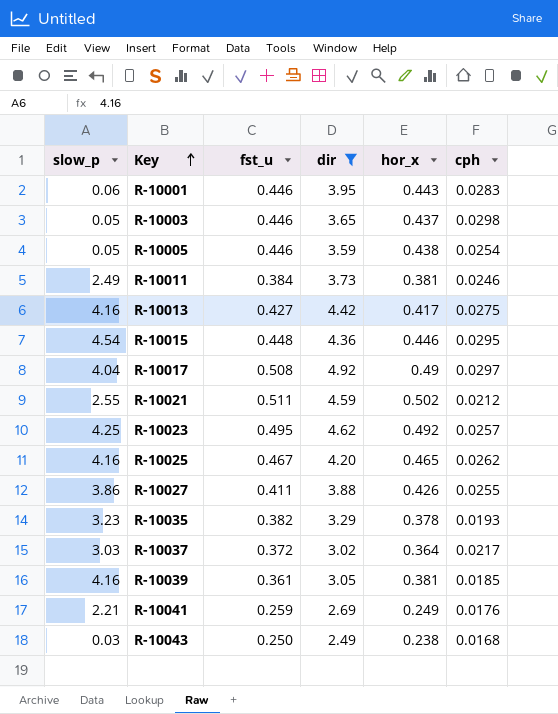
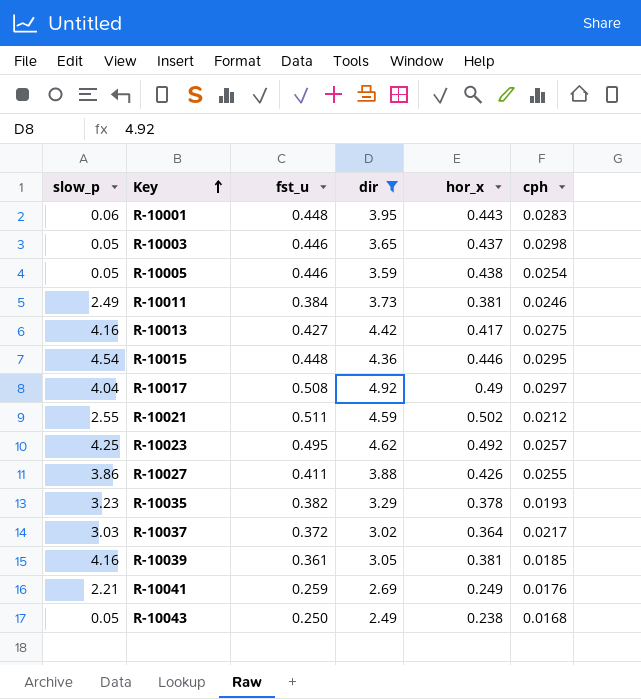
row R-10025: 4.16 | 0.467 | 4.20 | 0.465 | 0.0262 -> none
R-10001 | fst_u: 0.446 -> 0.448
R-10043 | slow_p: 0.03 -> 0.05

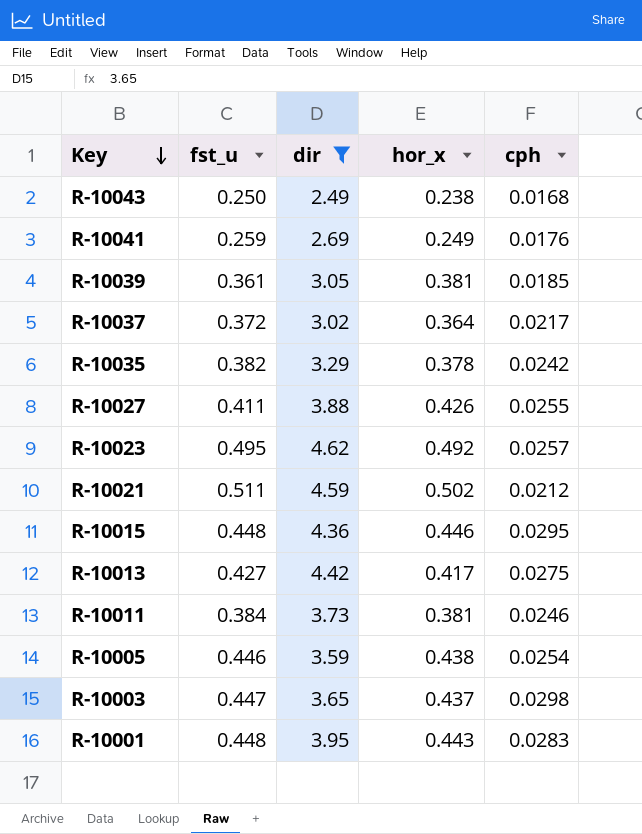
row order: Key ascending -> Key descending
column slow_p | position: 1 -> none
row R-10017: 4.04 | 0.508 | 4.92 | 0.49 | 0.0297 -> none
R-10035 | cph: 0.0193 -> 0.0242
R-10003 | fst_u: 0.446 -> 0.447

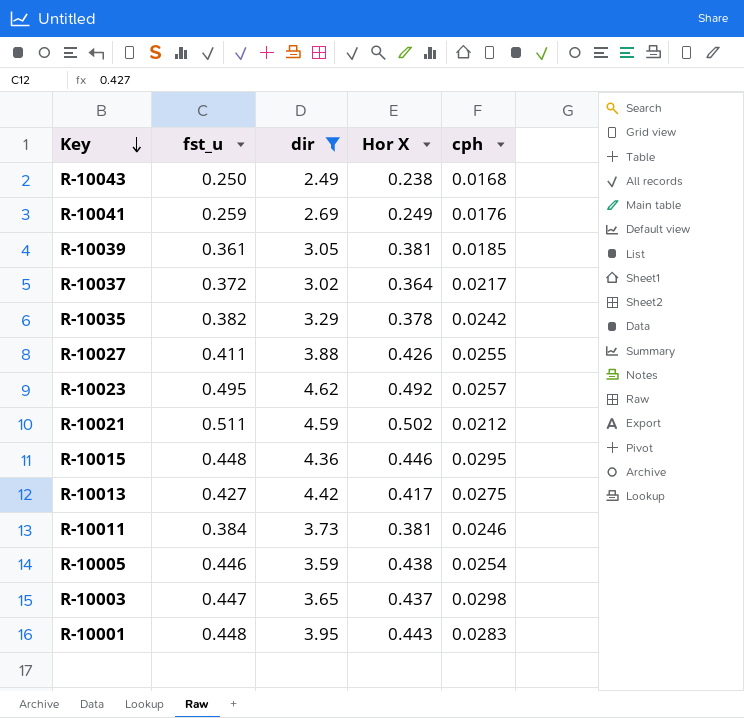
column name: hor_x -> Hor X

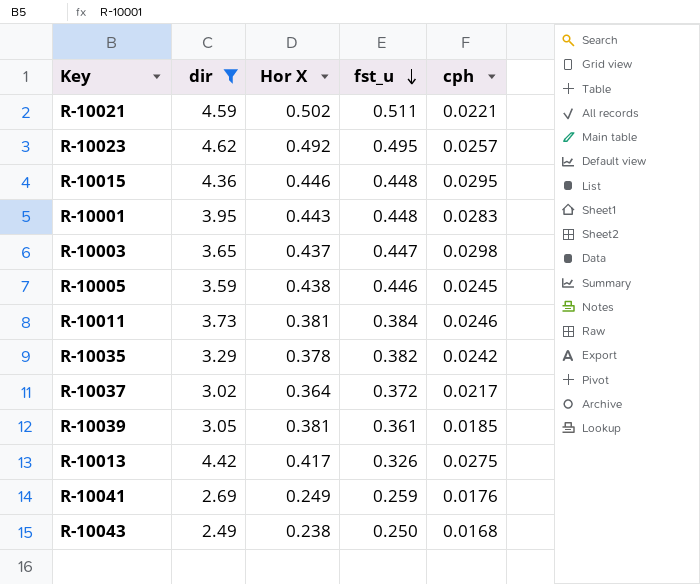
row order: Key descending -> fst_u descending
column fst_u | position: 2 -> 4
row R-10027: 0.411 | 3.88 | 0.426 | 0.0255 -> none
R-10021 | cph: 0.0212 -> 0.0221
R-10005 | cph: 0.0254 -> 0.0245
R-10013 | fst_u: 0.427 -> 0.326

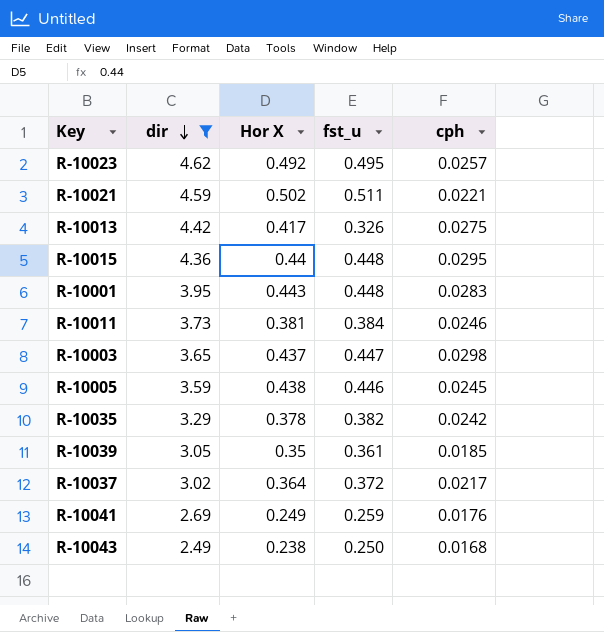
row order: fst_u descending -> dir descending
R-10015 | Hor X: 0.446 -> 0.44
R-10039 | Hor X: 0.381 -> 0.35

